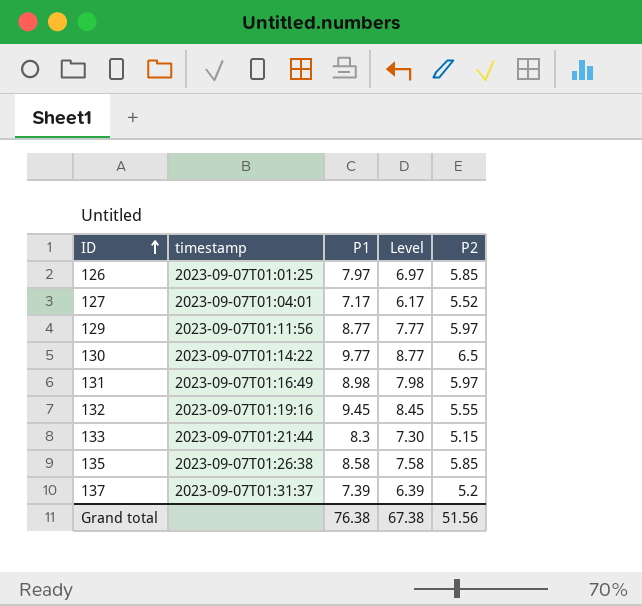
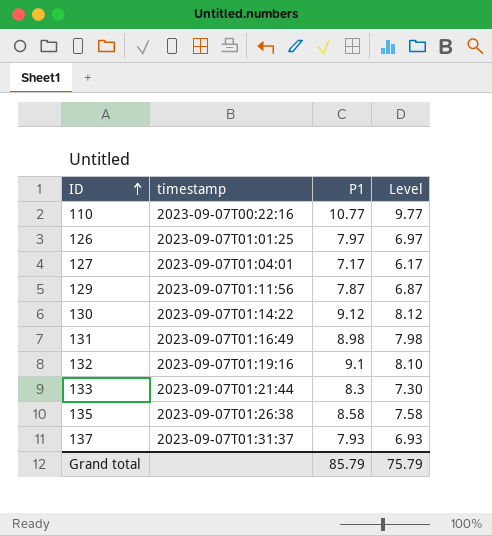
column P2 | position: 5 -> none
row 110: none -> 2023-09-07T00:22:16 | 10.77 | 9.77
129 | P1: 8.77 -> 7.87
129 | Level: 7.77 -> 6.87
130 | P1: 9.77 -> 9.12
130 | Level: 8.77 -> 8.12
132 | P1: 9.45 -> 9.1
132 | Level: 8.45 -> 8.10
137 | P1: 7.39 -> 7.93
137 | Level: 6.39 -> 6.93
Grand total | P1: 76.38 -> 85.79
Grand total | Level: 67.38 -> 75.79

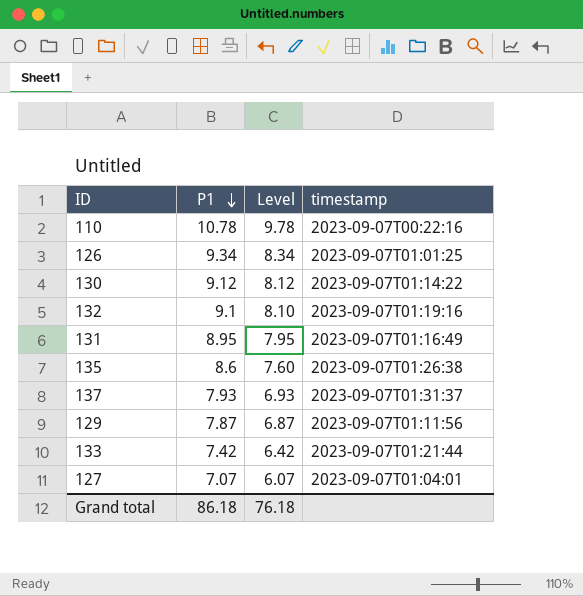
row order: ID ascending -> P1 descending
column timestamp | position: 2 -> 4
110 | P1: 10.77 -> 10.78
110 | Level: 9.77 -> 9.78
126 | P1: 7.97 -> 9.34
126 | Level: 6.97 -> 8.34
131 | P1: 8.98 -> 8.95
131 | Level: 7.98 -> 7.95
135 | P1: 8.58 -> 8.6
135 | Level: 7.58 -> 7.60
133 | P1: 8.3 -> 7.42
133 | Level: 7.30 -> 6.42
127 | P1: 7.17 -> 7.07
127 | Level: 6.17 -> 6.07
Grand total | P1: 85.79 -> 86.18
Grand total | Level: 75.79 -> 76.18

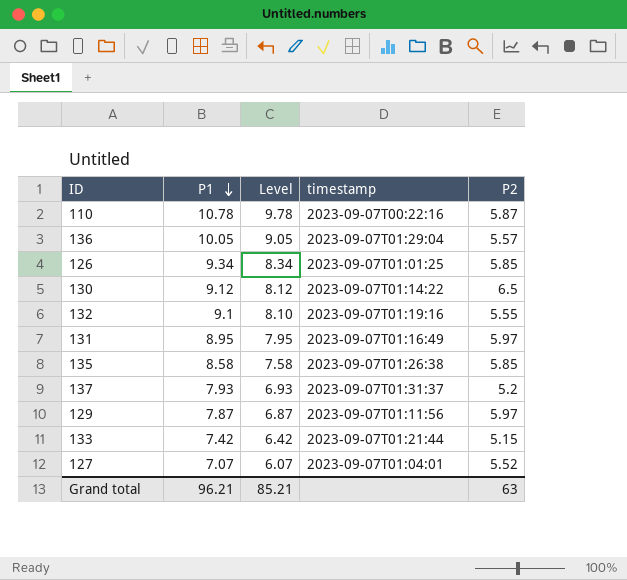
column P2 | position: none -> 5
row 136: none -> 10.05 | 9.05 | 2023-09-07T01:29:04 | 5.57
135 | P1: 8.6 -> 8.58
135 | Level: 7.60 -> 7.58
Grand total | P1: 86.18 -> 96.21
Grand total | Level: 76.18 -> 85.21

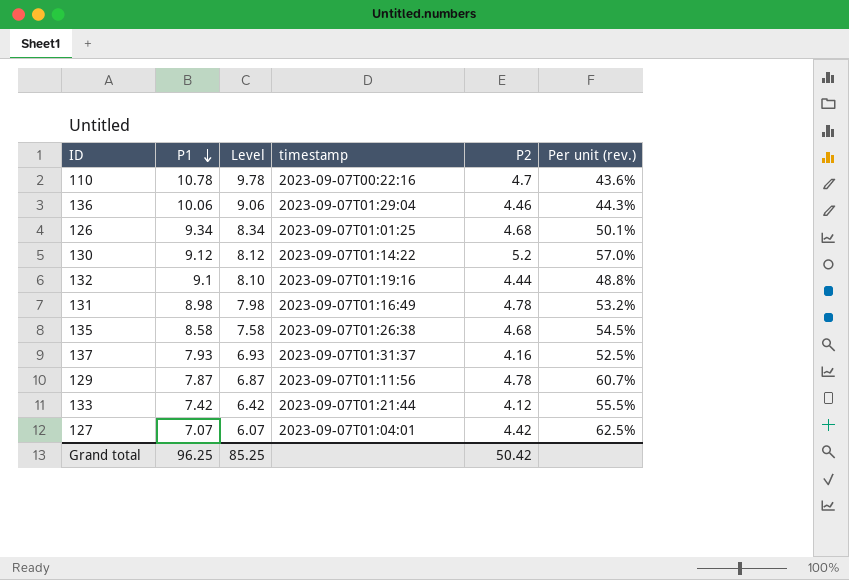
column Per unit (rev.) | formula: none -> [P2] / [P1]
110 | P2: 5.87 -> 4.7
136 | P1: 10.05 -> 10.06
136 | Level: 9.05 -> 9.06
136 | P2: 5.57 -> 4.46
126 | P2: 5.85 -> 4.68
130 | P2: 6.5 -> 5.2
132 | P2: 5.55 -> 4.44
131 | P1: 8.95 -> 8.98
131 | Level: 7.95 -> 7.98
131 | P2: 5.97 -> 4.78
135 | P2: 5.85 -> 4.68
137 | P2: 5.2 -> 4.16
129 | P2: 5.97 -> 4.78
133 | P2: 5.15 -> 4.12
127 | P2: 5.52 -> 4.42
Grand total | P1: 96.21 -> 96.25
Grand total | Level: 85.21 -> 85.25
Grand total | P2: 63 -> 50.42

